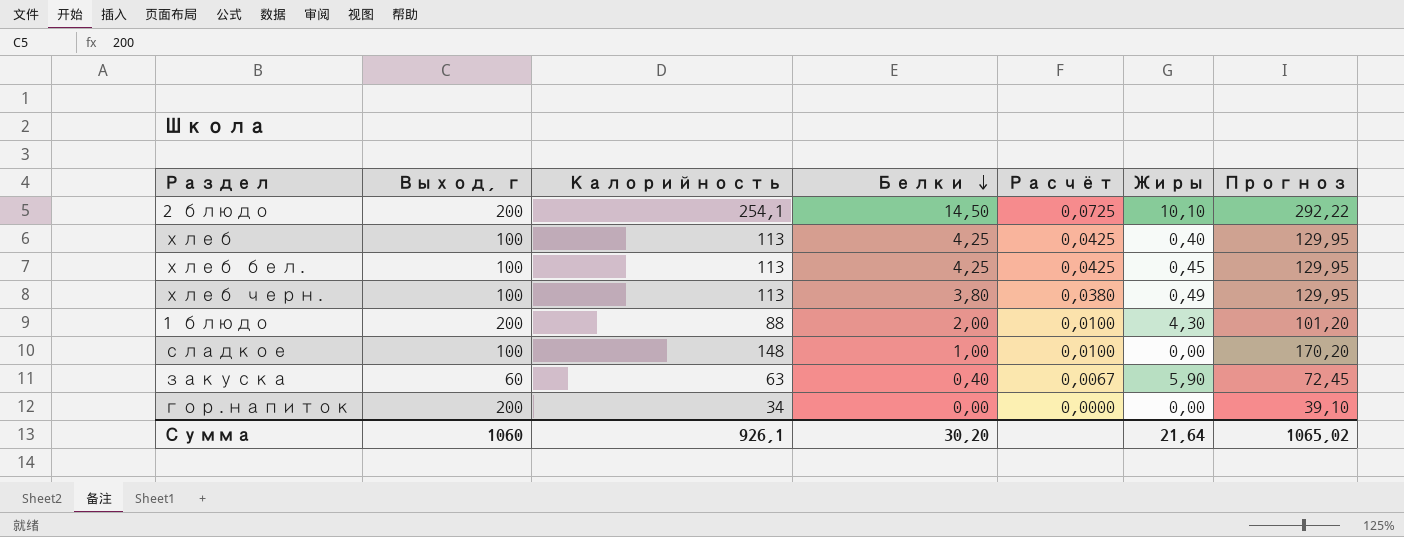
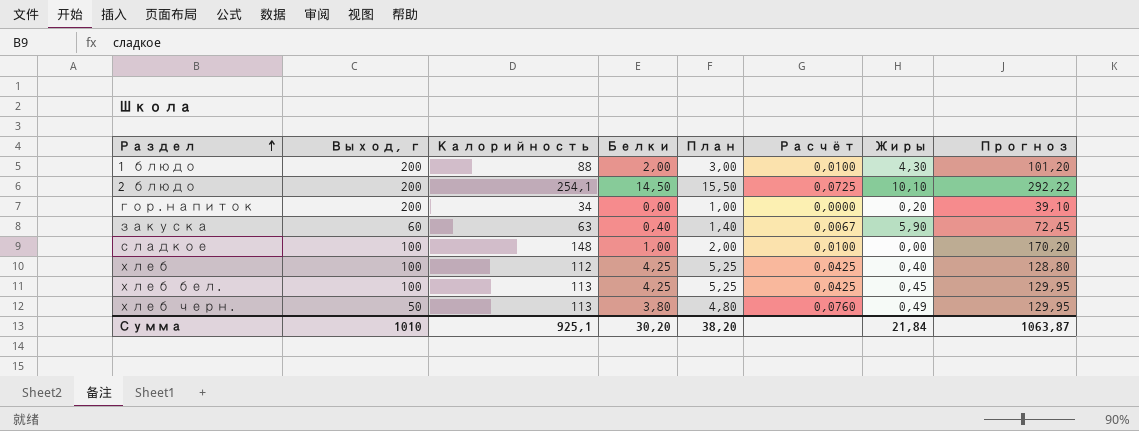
row order: Белки descending -> Раздел ascending
column План | formula: none -> [Белки] + 1
гор.напиток | Жиры: 0,00 -> 0,20
хлеб | Калорийность: 113 -> 112
хлеб | Прогноз: 129,95 -> 128,80
хлеб черн. | Выход, г: 100 -> 50
хлеб черн. | Расчёт: 0,0380 -> 0,0760
Сумма | Выход, г: 1060 -> 1010
Сумма | Калорийность: 926,1 -> 925,1
Сумма | Жиры: 21,64 -> 21,84
Сумма | Прогноз: 1065,02 -> 1063,87

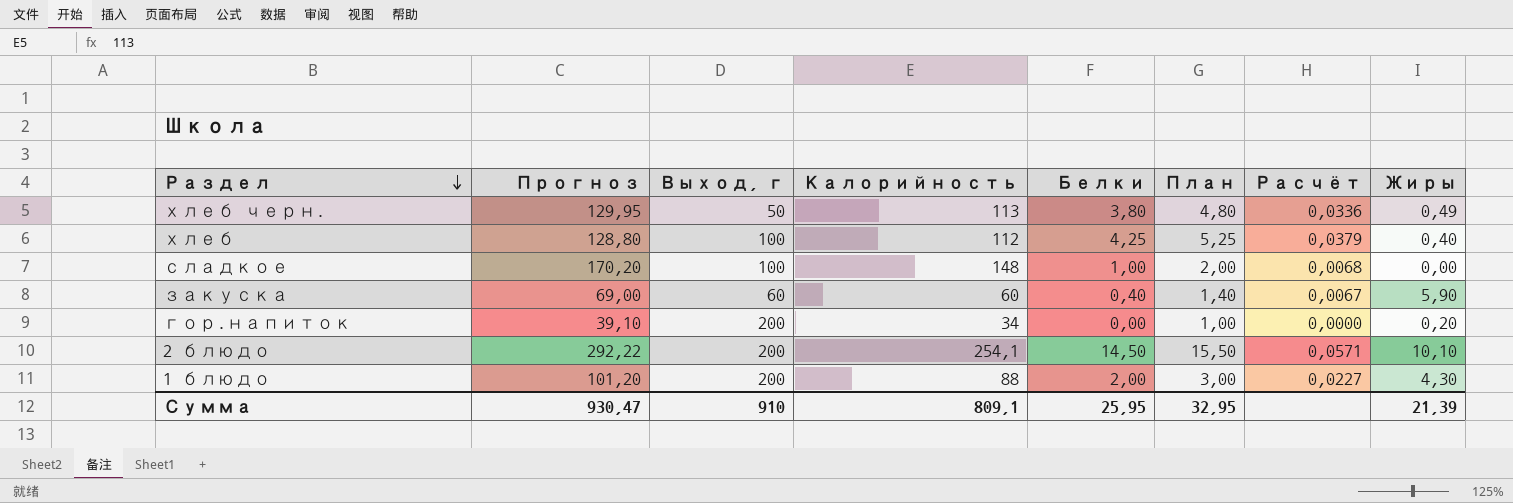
row order: Раздел ascending -> Раздел descending
column Прогноз | position: 8 -> 2
column Расчёт | formula: [Белки] / [Выход, г] -> [Белки] / [Калорийность]
row хлеб бел.: 100 | 113 | 4,25 | 5,25 | 0,0425 | 0,45 | 129,95 -> none
закуска | Прогноз: 72,45 -> 69,00
закуска | Калорийность: 63 -> 60
Сумма | Прогноз: 1063,87 -> 930,47
Сумма | Выход, г: 1010 -> 910
Сумма | Калорийность: 925,1 -> 809,1
Сумма | Белки: 30,20 -> 25,95
Сумма | План: 38,20 -> 32,95
Сумма | Жиры: 21,84 -> 21,39

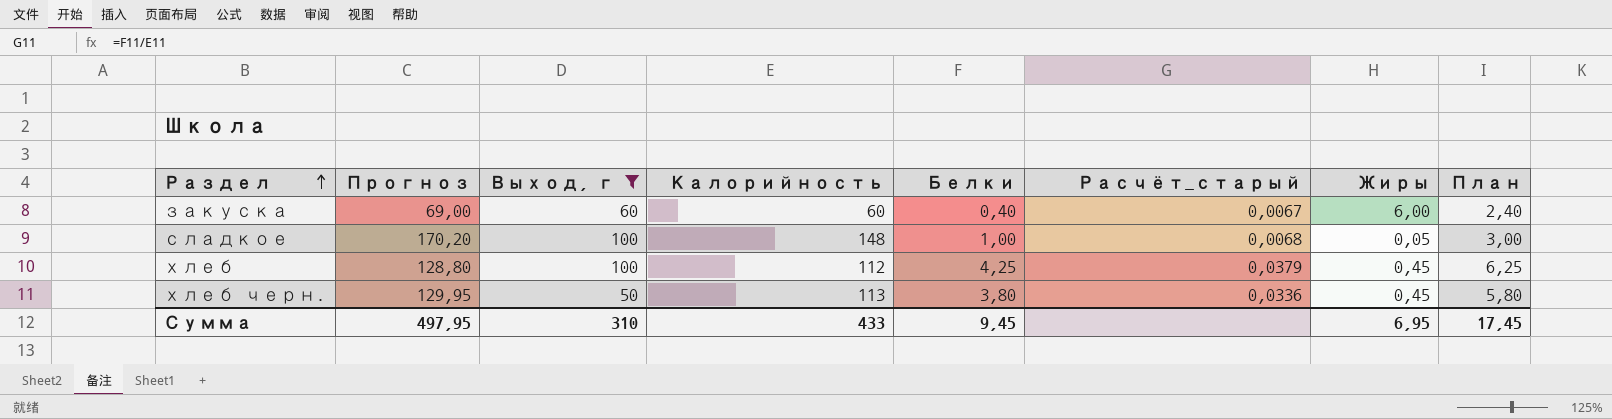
filter: none -> Выход, г != 200
row order: Раздел descending -> Раздел ascending
column name: Расчёт -> Расчёт_старый
column План | formula: [Белки] + 1 -> [Белки] + 2
column План | position: 6 -> 8
закуска | Жиры: 5,90 -> 6,00
сладкое | Жиры: 0,00 -> 0,05
хлеб | Жиры: 0,40 -> 0,45
хлеб черн. | Жиры: 0,49 -> 0,45
Сумма | Прогноз: 930,47 -> 497,95
Сумма | Выход, г: 910 -> 310
Сумма | Калорийность: 809,1 -> 433
Сумма | Белки: 25,95 -> 9,45
Сумма | Жиры: 21,39 -> 6,95
Сумма | План: 32,95 -> 17,45

